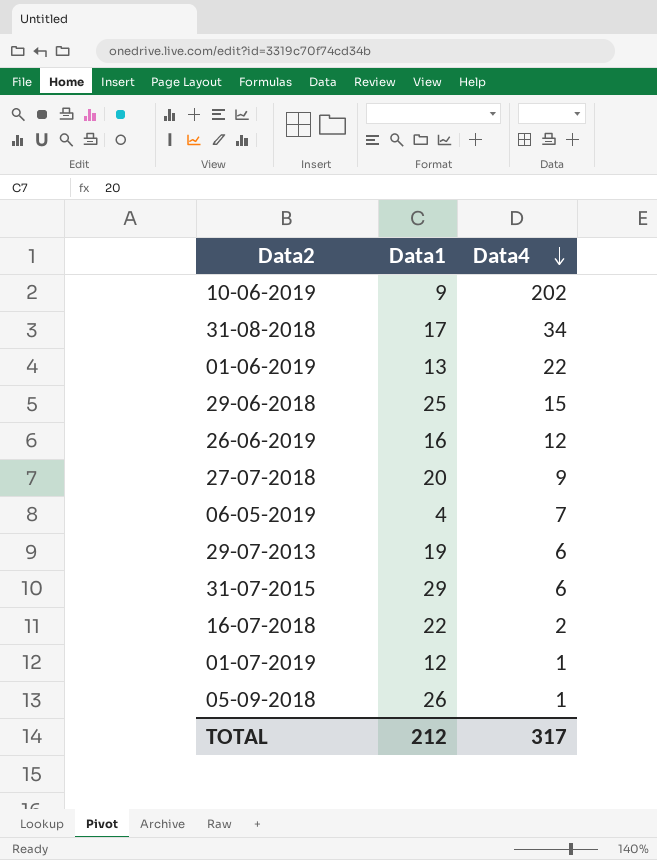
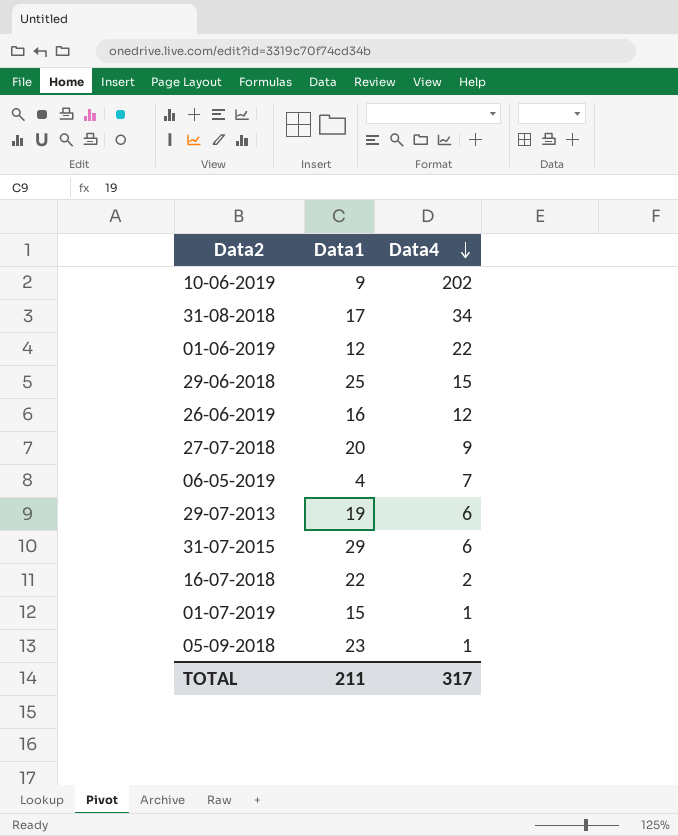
01-06-2019 | Data1: 13 -> 12
01-07-2019 | Data1: 12 -> 15
05-09-2018 | Data1: 26 -> 23
TOTAL | Data1: 212 -> 211

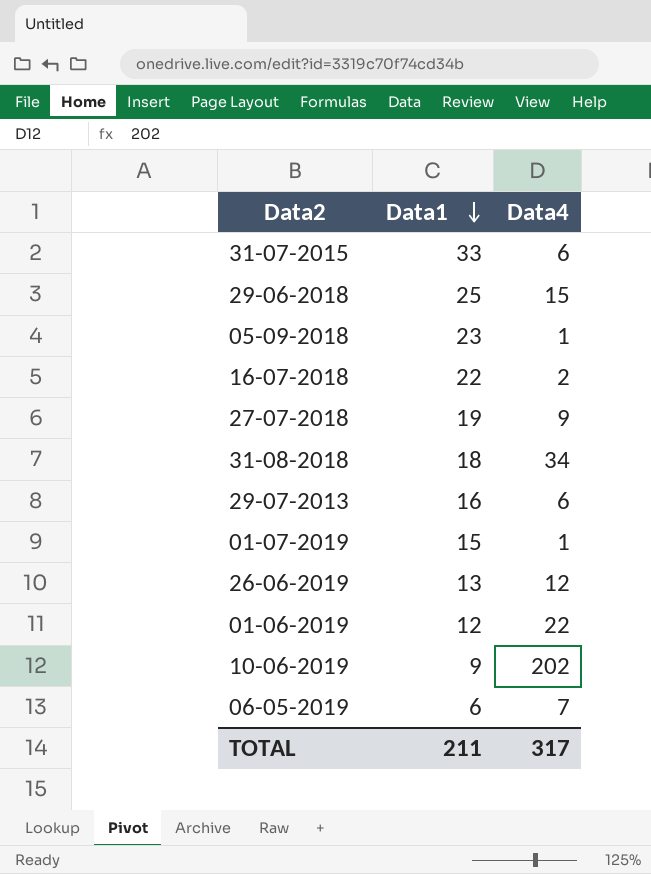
row order: Data4 descending -> Data1 descending
31-07-2015 | Data1: 29 -> 33
27-07-2018 | Data1: 20 -> 19
31-08-2018 | Data1: 17 -> 18
29-07-2013 | Data1: 19 -> 16
26-06-2019 | Data1: 16 -> 13
06-05-2019 | Data1: 4 -> 6

